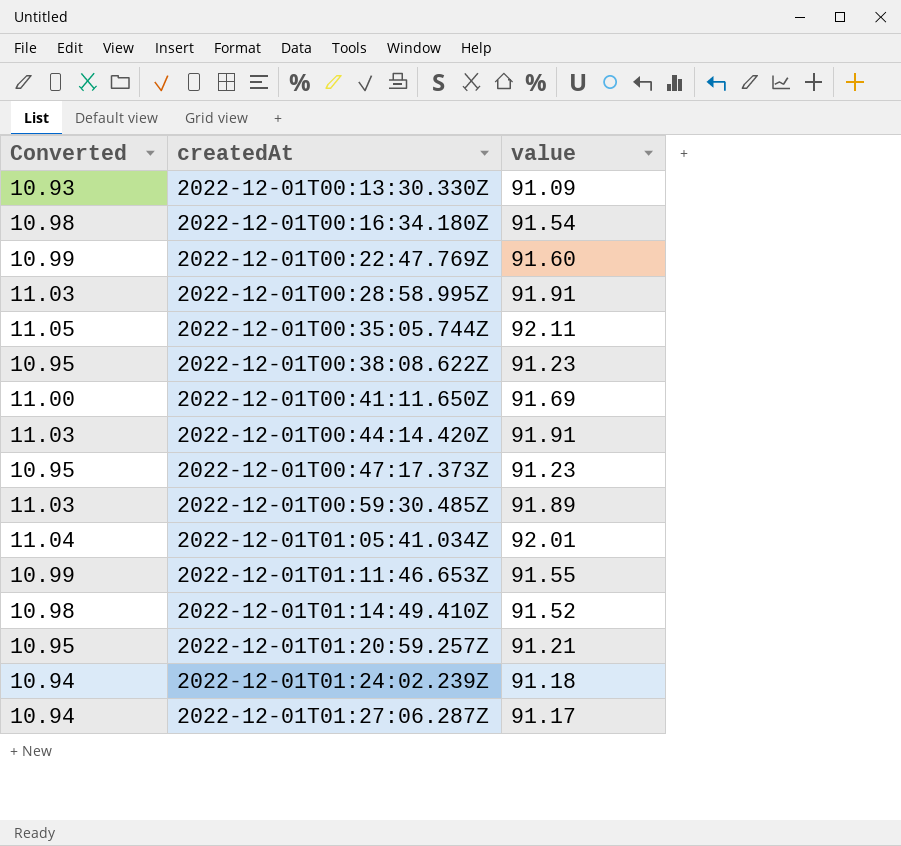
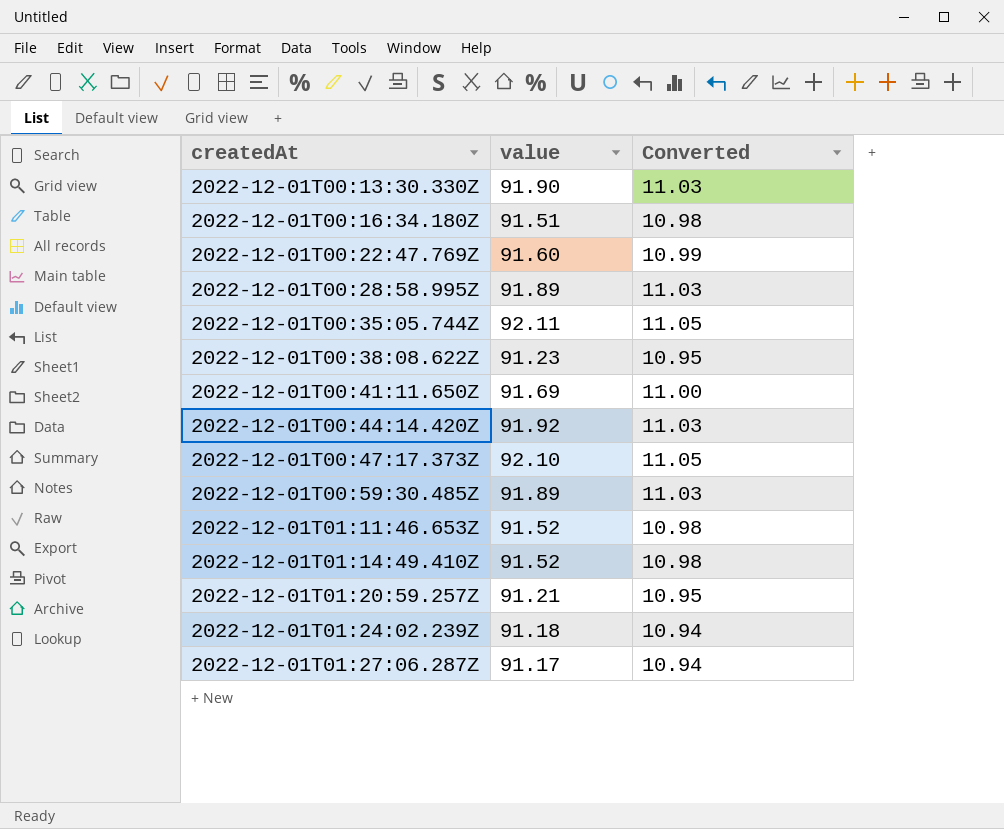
column Converted | position: 1 -> 3
row 2022-12-01T01:05:41.034Z: 11.04 | 92.01 -> none
2022-12-01T00:13:30.330Z | value: 91.09 -> 91.90
2022-12-01T00:13:30.330Z | Converted: 10.93 -> 11.03
2022-12-01T00:16:34.180Z | value: 91.54 -> 91.51
2022-12-01T00:28:58.995Z | value: 91.91 -> 91.89
2022-12-01T00:44:14.420Z | value: 91.91 -> 91.92
2022-12-01T00:47:17.373Z | value: 91.23 -> 92.10
2022-12-01T00:47:17.373Z | Converted: 10.95 -> 11.05
2022-12-01T01:11:46.653Z | value: 91.55 -> 91.52
2022-12-01T01:11:46.653Z | Converted: 10.99 -> 10.98

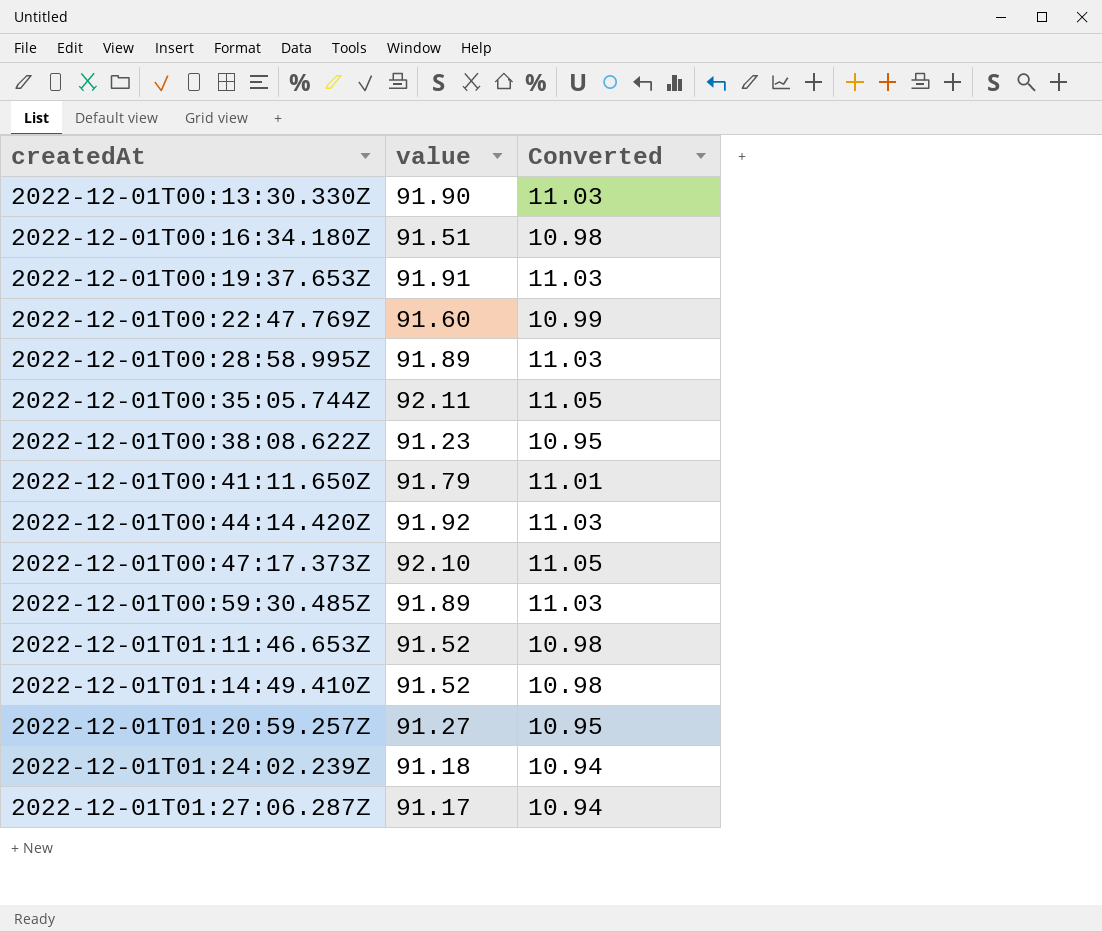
row 2022-12-01T00:19:37.653Z: none -> 91.91 | 11.03
2022-12-01T00:41:11.650Z | value: 91.69 -> 91.79
2022-12-01T00:41:11.650Z | Converted: 11.00 -> 11.01
2022-12-01T01:20:59.257Z | value: 91.21 -> 91.27

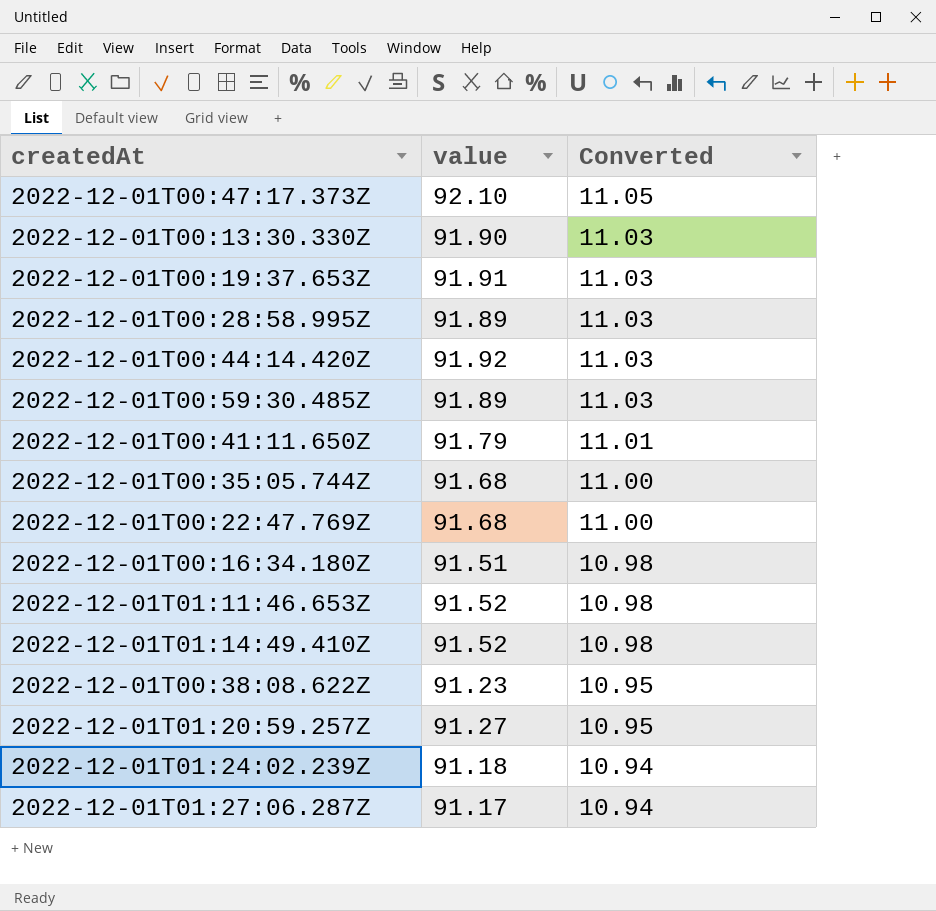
row order: createdAt ascending -> Converted descending
2022-12-01T00:35:05.744Z | value: 92.11 -> 91.68
2022-12-01T00:35:05.744Z | Converted: 11.05 -> 11.00
2022-12-01T00:22:47.769Z | value: 91.60 -> 91.68
2022-12-01T00:22:47.769Z | Converted: 10.99 -> 11.00

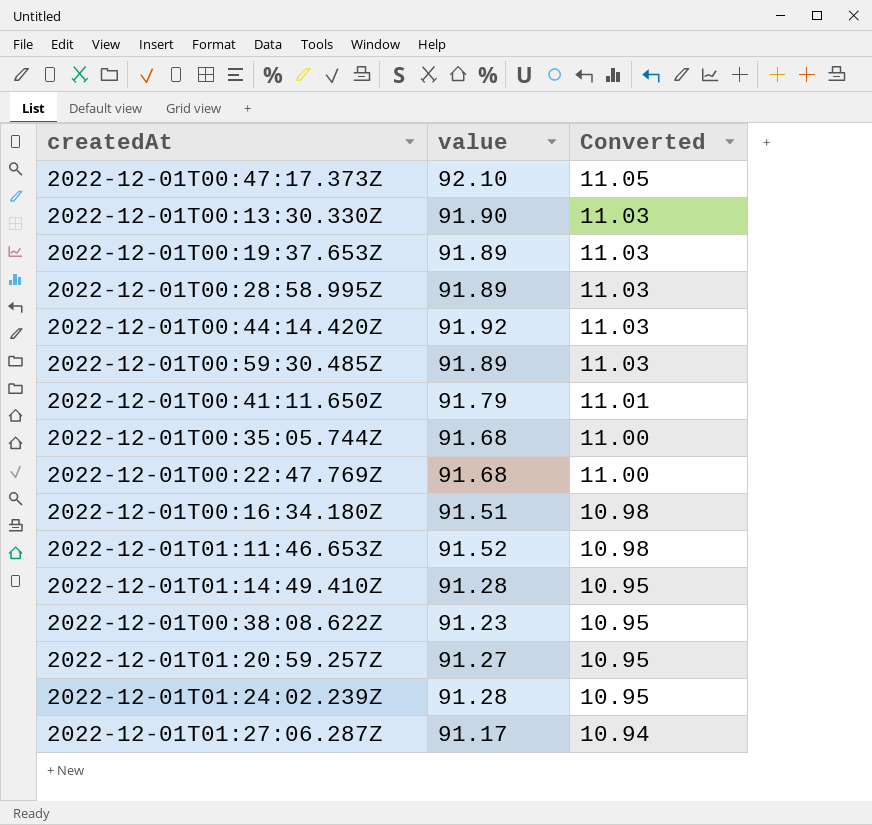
2022-12-01T00:19:37.653Z | value: 91.91 -> 91.89
2022-12-01T01:14:49.410Z | value: 91.52 -> 91.28
2022-12-01T01:14:49.410Z | Converted: 10.98 -> 10.95
2022-12-01T01:24:02.239Z | value: 91.18 -> 91.28
2022-12-01T01:24:02.239Z | Converted: 10.94 -> 10.95

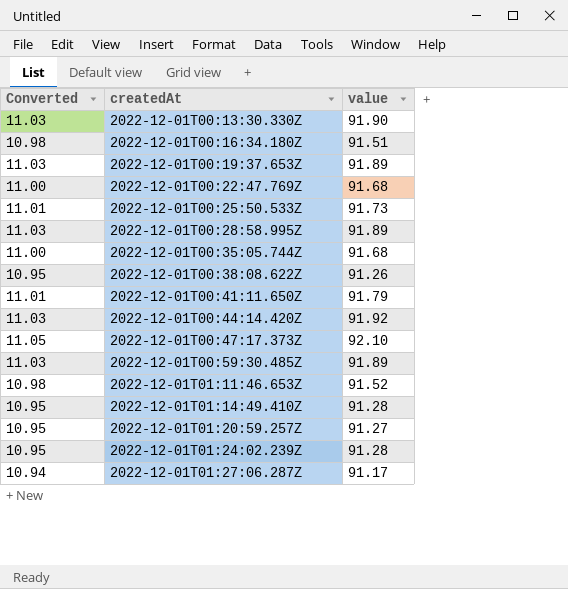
row order: Converted descending -> createdAt ascending
column Converted | position: 3 -> 1
row 2022-12-01T00:25:50.533Z: none -> 11.01 | 91.73
2022-12-01T00:38:08.622Z | value: 91.23 -> 91.26

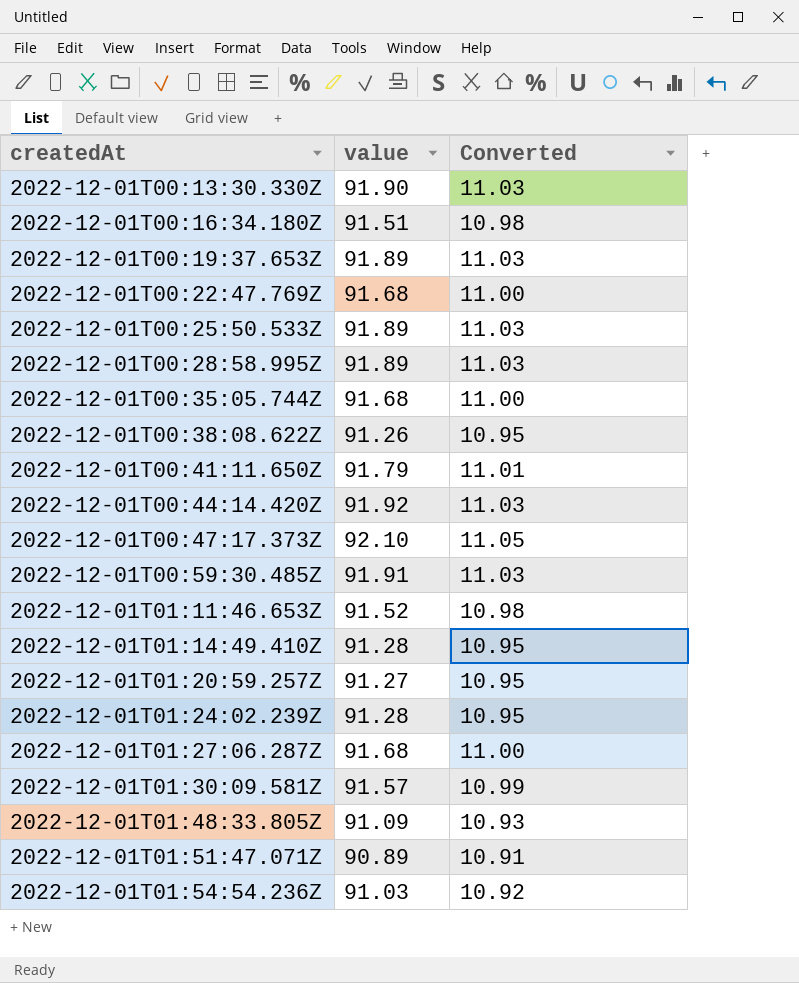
column Converted | position: 1 -> 3
2022-12-01T00:25:50.533Z | value: 91.73 -> 91.89
2022-12-01T00:25:50.533Z | Converted: 11.01 -> 11.03
2022-12-01T00:59:30.485Z | value: 91.89 -> 91.91
2022-12-01T01:27:06.287Z | value: 91.17 -> 91.68
2022-12-01T01:27:06.287Z | Converted: 10.94 -> 11.00
row 2022-12-01T01:30:09.581Z: none -> 91.57 | 10.99
row 2022-12-01T01:48:33.805Z: none -> 91.09 | 10.93
row 2022-12-01T01:51:47.071Z: none -> 90.89 | 10.91
row 2022-12-01T01:54:54.236Z: none -> 91.03 | 10.92

